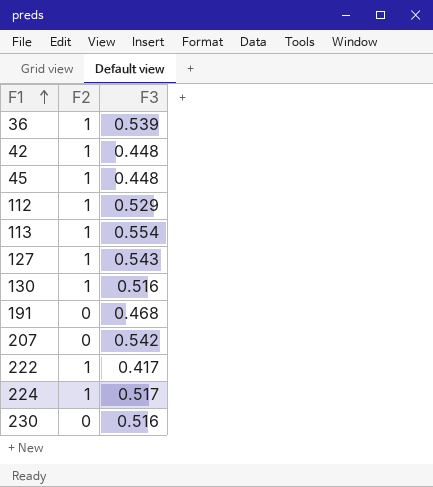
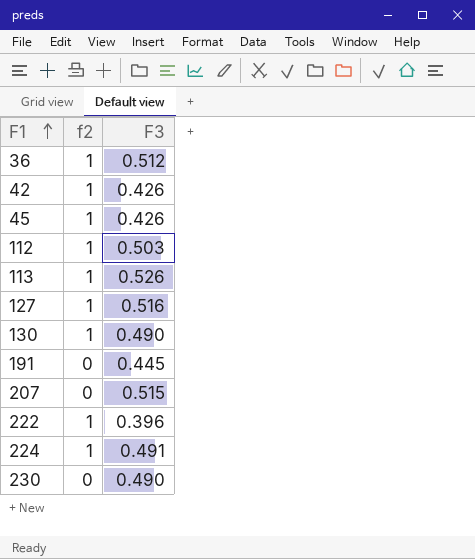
column name: F2 -> f2
36 | F3: 0.539 -> 0.512
42 | F3: 0.448 -> 0.426
45 | F3: 0.448 -> 0.426
112 | F3: 0.529 -> 0.503
113 | F3: 0.554 -> 0.526
127 | F3: 0.543 -> 0.516
130 | F3: 0.516 -> 0.490
191 | F3: 0.468 -> 0.445
207 | F3: 0.542 -> 0.515
222 | F3: 0.417 -> 0.396
224 | F3: 0.517 -> 0.491
230 | F3: 0.516 -> 0.490

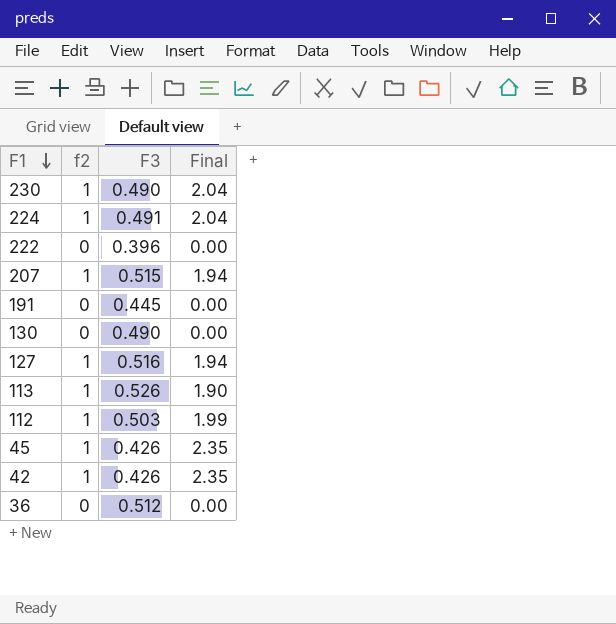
row order: F1 ascending -> F1 descending
column Final | formula: none -> [f2] / [F3]
230 | f2: 0 -> 1
222 | f2: 1 -> 0
207 | f2: 0 -> 1
130 | f2: 1 -> 0
36 | f2: 1 -> 0

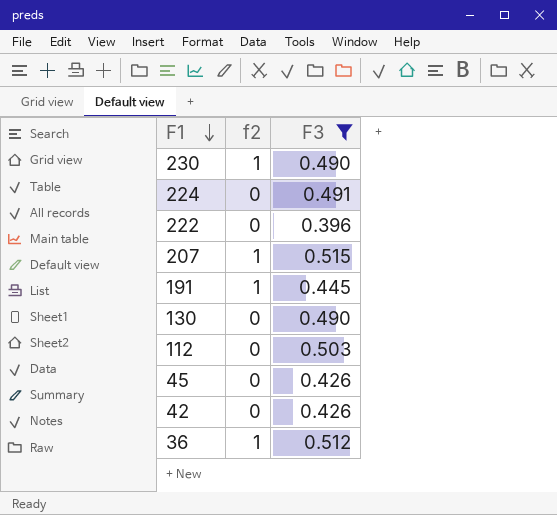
filter: none -> F3 <= 0.515
column Final | formula: [f2] / [F3] -> none
224 | f2: 1 -> 0
191 | f2: 0 -> 1
112 | f2: 1 -> 0
45 | f2: 1 -> 0
42 | f2: 1 -> 0
36 | f2: 0 -> 1

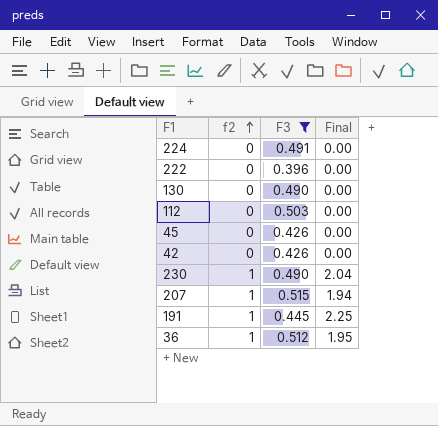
row order: F1 descending -> f2 ascending
column Final | formula: none -> [f2] / [F3]

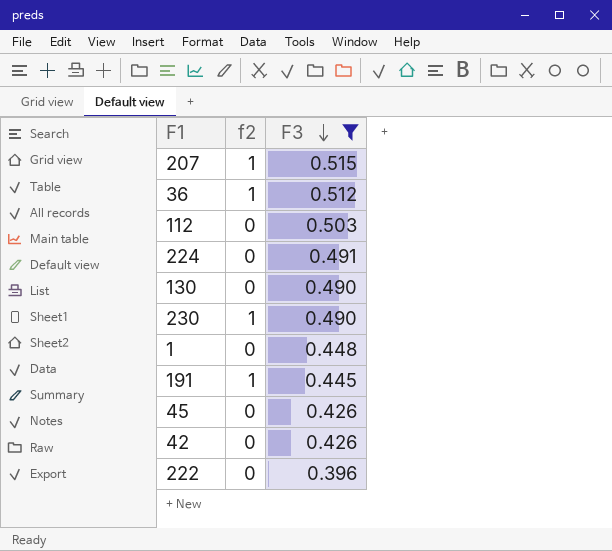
row order: f2 ascending -> F3 descending
column Final | formula: [f2] / [F3] -> none
row 1: none -> 0 | 0.448

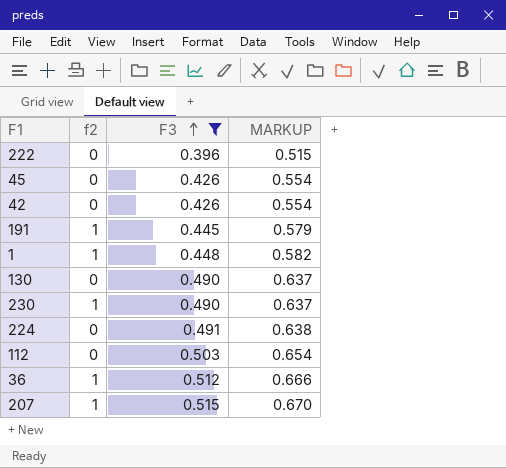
row order: F3 descending -> F3 ascending
column MARKUP | formula: none -> [F3] * 1.3
1 | f2: 0 -> 1

